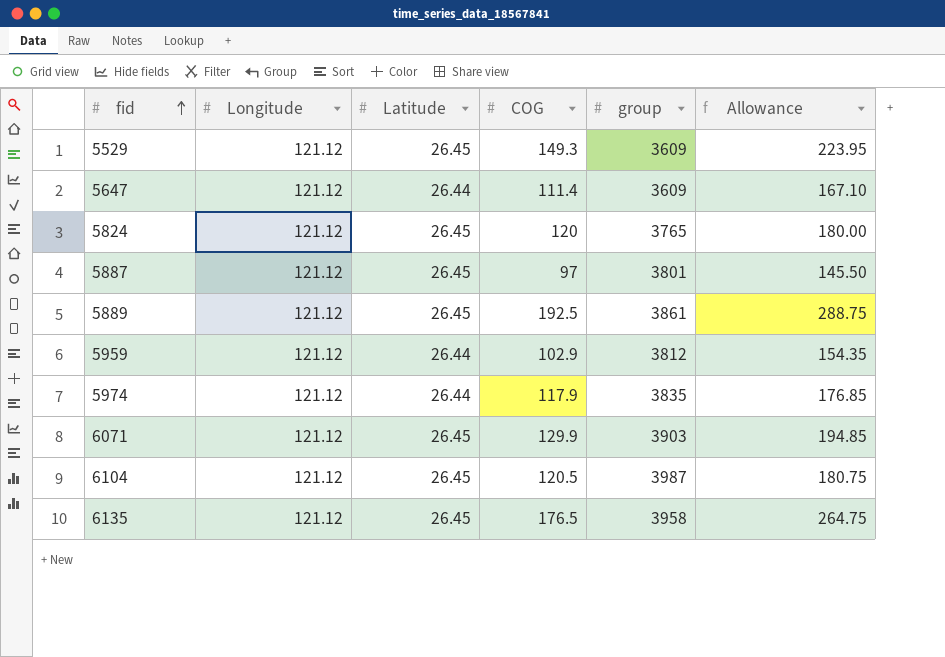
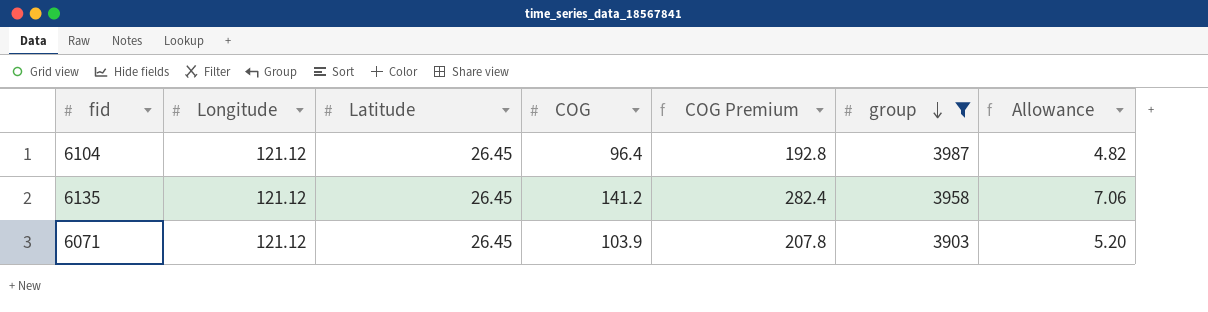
filter: none -> group >= 3903
row order: fid ascending -> group descending
column COG Premium | formula: none -> [COG] * 2
column Allowance | formula: [COG] * 1.5 -> [COG] * 0.05
6104 | COG: 120.5 -> 96.4
6135 | COG: 176.5 -> 141.2
6071 | COG: 129.9 -> 103.9

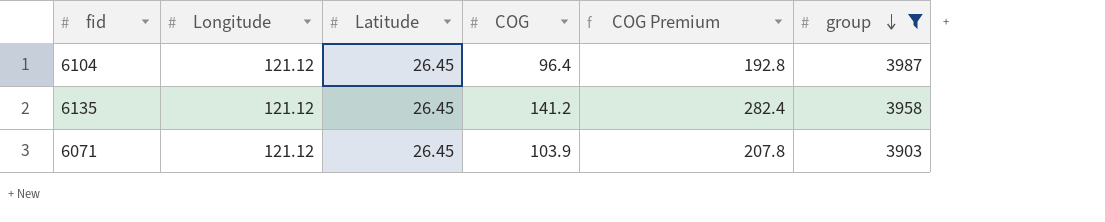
column Allowance | formula: [COG] * 0.05 -> none

